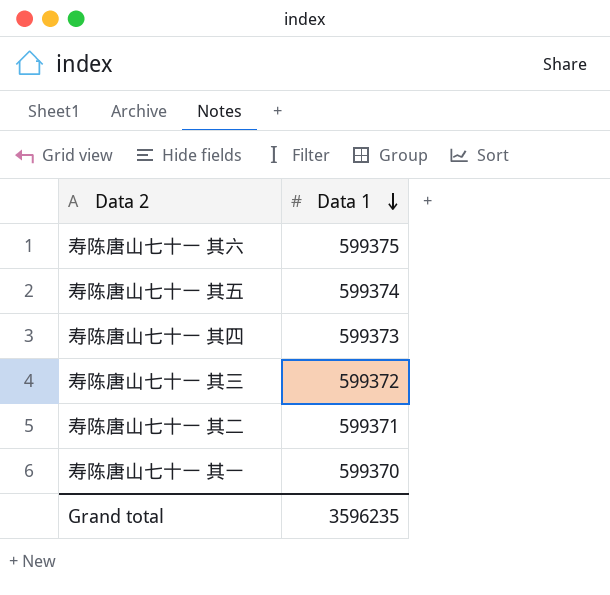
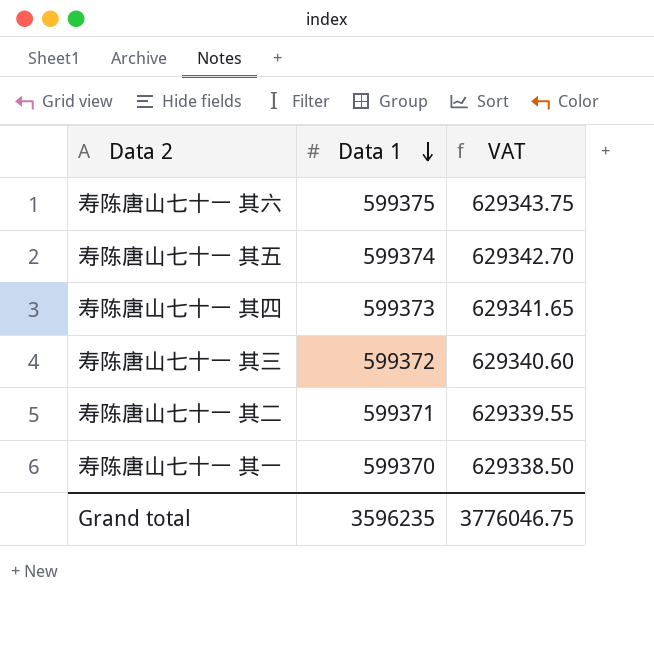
column VAT | formula: none -> [Data 1] * 1.05

